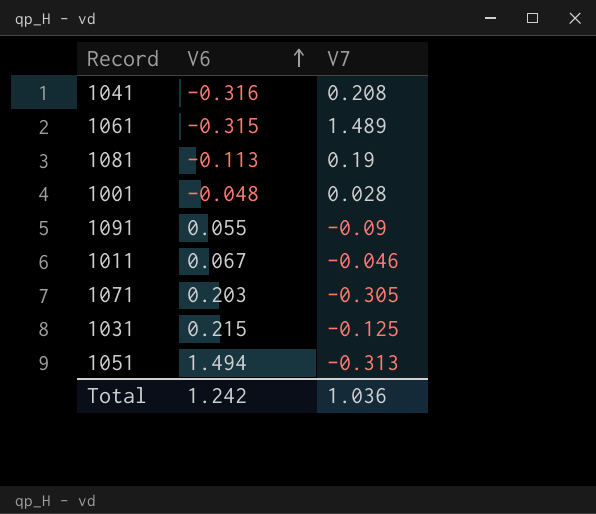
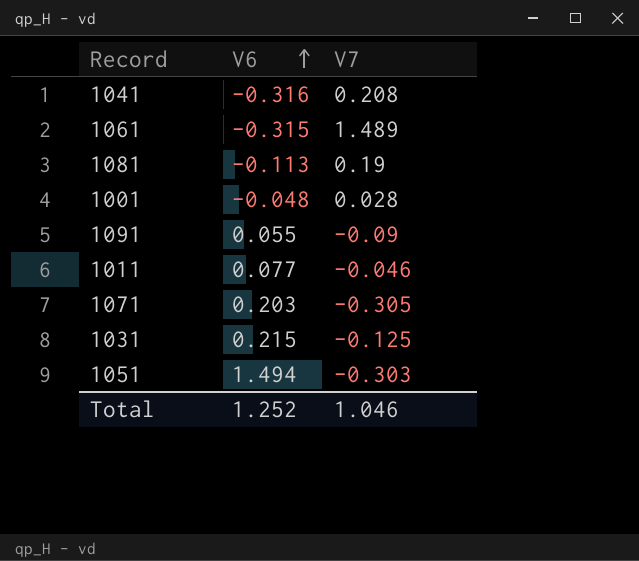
1011 | V6: 0.067 -> 0.077
1051 | V7: -0.313 -> -0.303
Total | V6: 1.242 -> 1.252
Total | V7: 1.036 -> 1.046

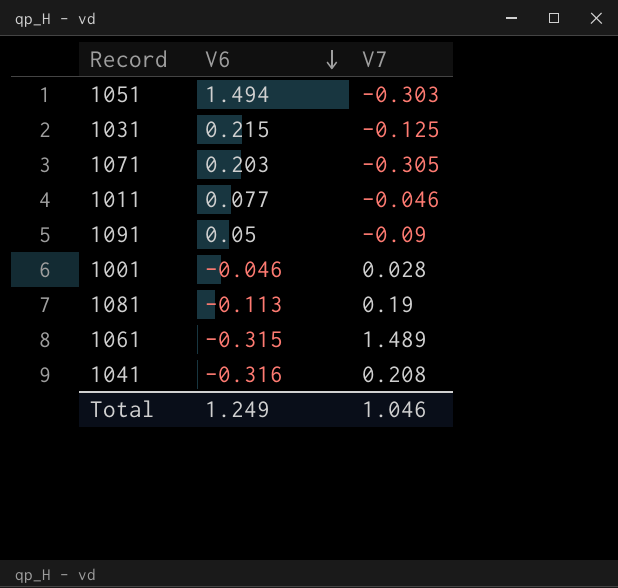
row order: V6 ascending -> V6 descending
1091 | V6: 0.055 -> 0.05
1001 | V6: -0.048 -> -0.046
Total | V6: 1.252 -> 1.249

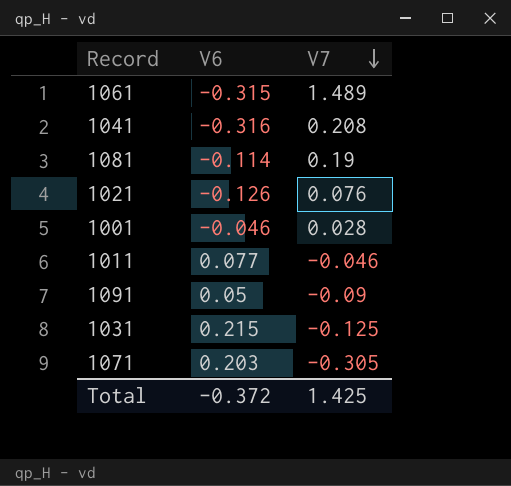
row order: V6 descending -> V7 descending
row 1051: 1.494 | -0.303 -> none
1081 | V6: -0.113 -> -0.114
row 1021: none -> -0.126 | 0.076
Total | V6: 1.249 -> -0.372
Total | V7: 1.046 -> 1.425

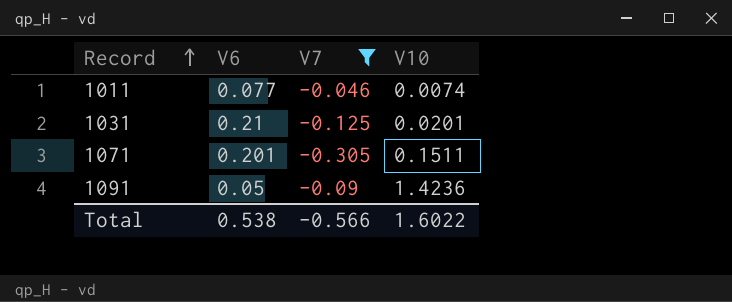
filter: none -> V7 <= -0.046
row order: V7 descending -> Record ascending
column V10 | position: none -> 4
1031 | V6: 0.215 -> 0.21
1071 | V6: 0.203 -> 0.201
Total | V6: -0.372 -> 0.538
Total | V7: 1.425 -> -0.566

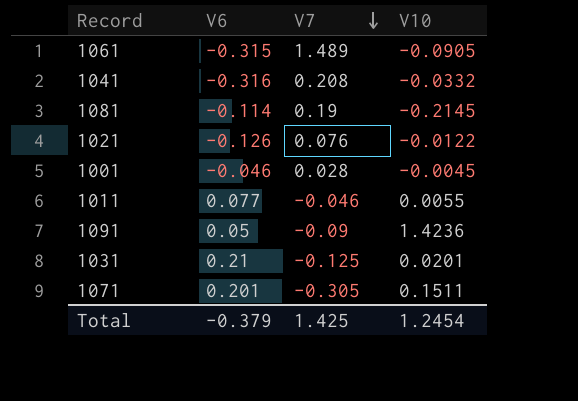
filter: V7 <= -0.046 -> none
row order: Record ascending -> V7 descending
1011 | V10: 0.0074 -> 0.0055
Total | V6: 0.538 -> -0.379
Total | V7: -0.566 -> 1.425
Total | V10: 1.6022 -> 1.2454

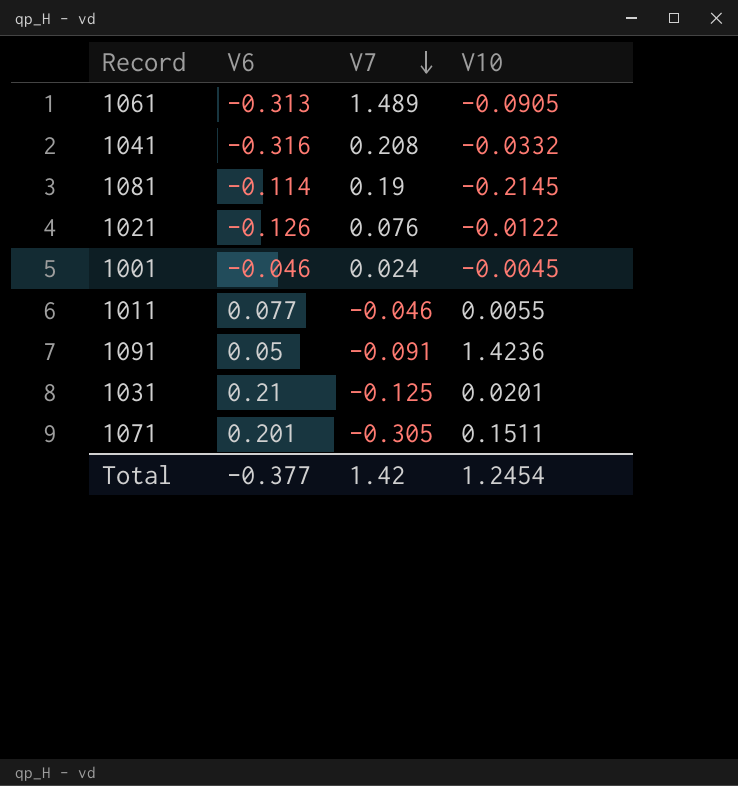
1061 | V6: -0.315 -> -0.313
1001 | V7: 0.028 -> 0.024
1091 | V7: -0.09 -> -0.091
Total | V6: -0.379 -> -0.377
Total | V7: 1.425 -> 1.42

